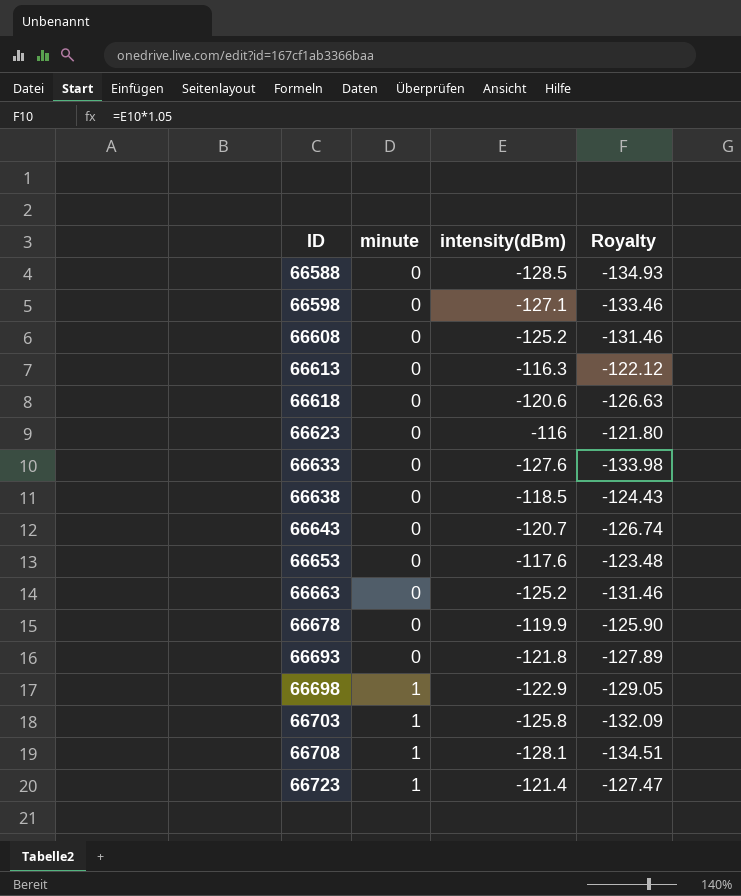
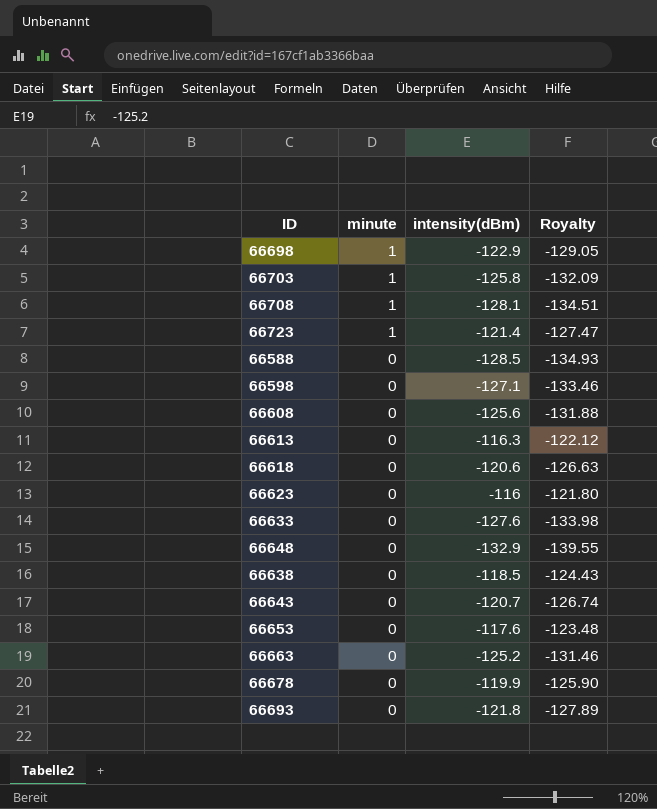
row order: ID ascending -> minute descending
66608 | intensity(dBm): -125.2 -> -125.6
66608 | Royalty: -131.46 -> -131.88
row 66648: none -> 0 | -132.9 | -139.55

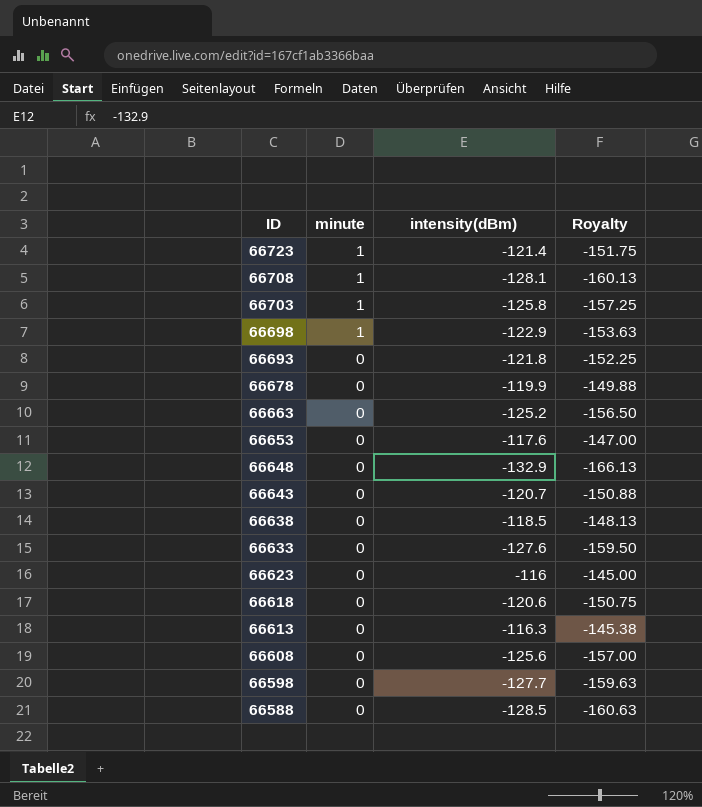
row order: minute descending -> ID descending
column Royalty | formula: [intensity(dBm)] * 1.05 -> [intensity(dBm)] * 1.25
66598 | intensity(dBm): -127.1 -> -127.7

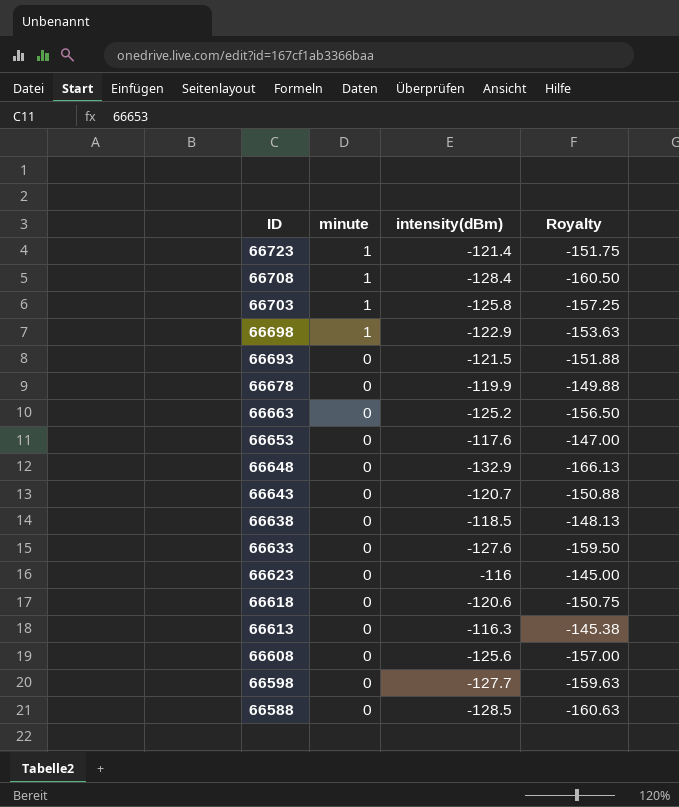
66708 | intensity(dBm): -128.1 -> -128.4
66708 | Royalty: -160.13 -> -160.50
66693 | intensity(dBm): -121.8 -> -121.5
66693 | Royalty: -152.25 -> -151.88

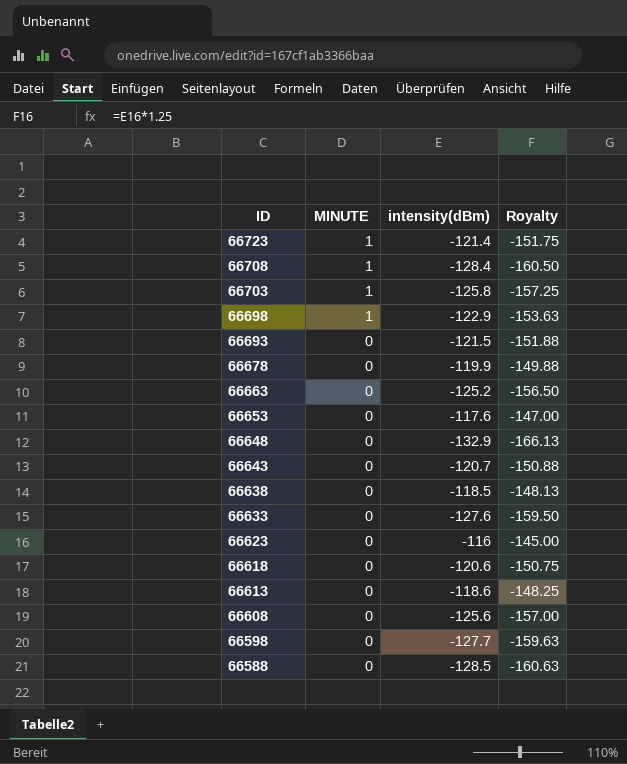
column name: minute -> MINUTE
66613 | intensity(dBm): -116.3 -> -118.6
66613 | Royalty: -145.38 -> -148.25

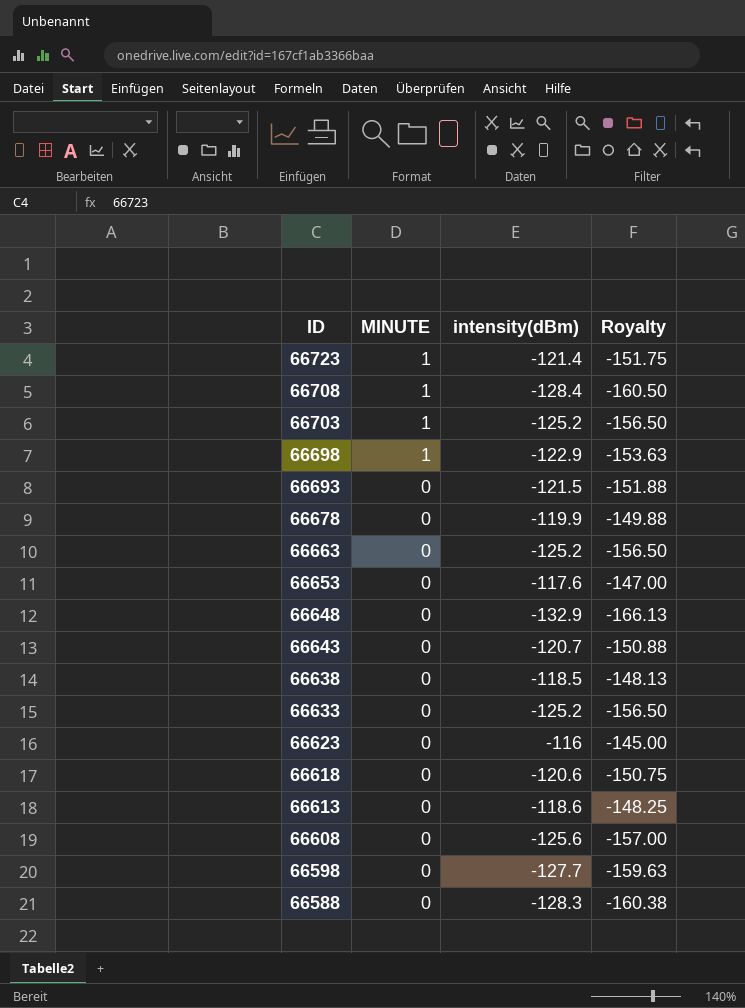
66703 | intensity(dBm): -125.8 -> -125.2
66703 | Royalty: -157.25 -> -156.50
66633 | intensity(dBm): -127.6 -> -125.2
66633 | Royalty: -159.50 -> -156.50
66588 | intensity(dBm): -128.5 -> -128.3
66588 | Royalty: -160.63 -> -160.38

